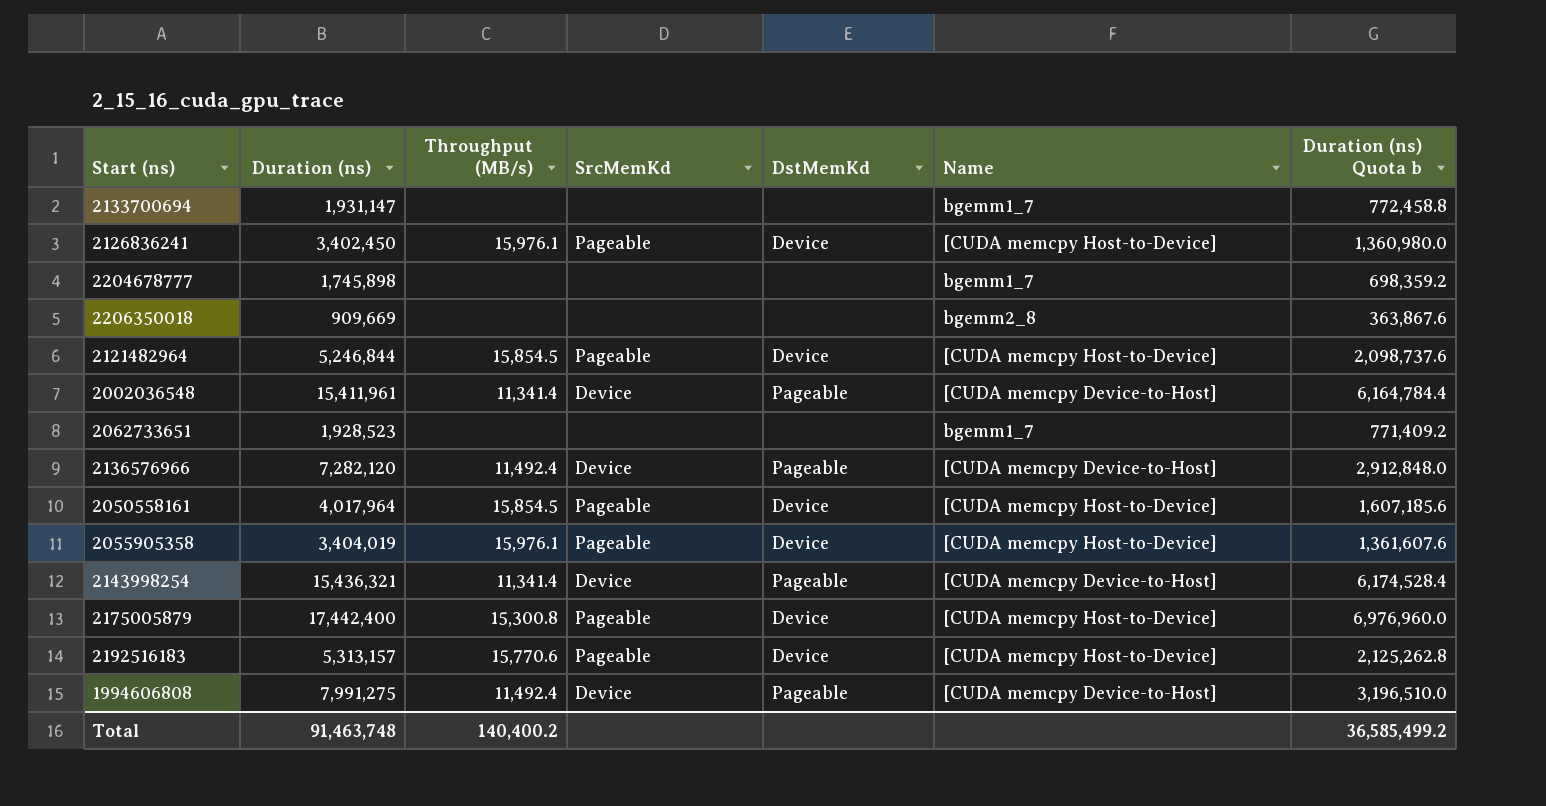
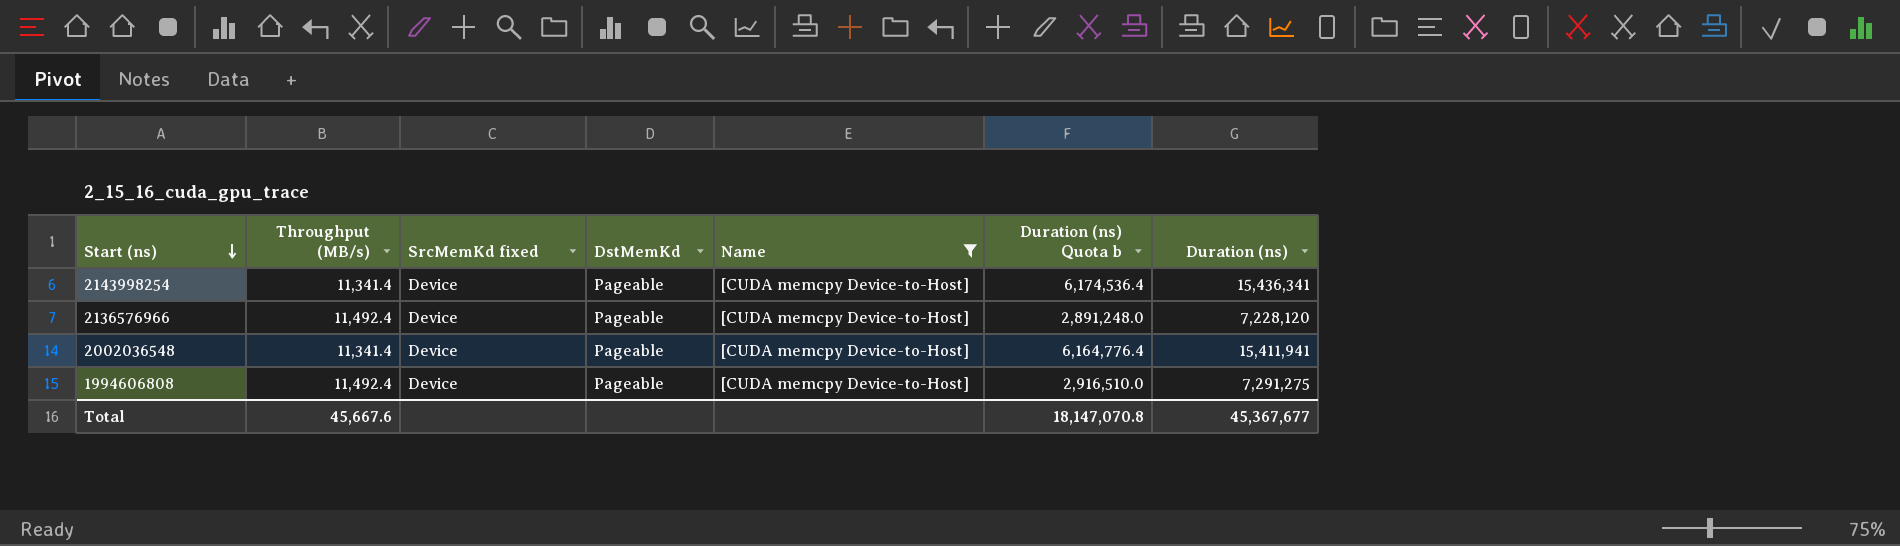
filter: none -> Name = [CUDA memcpy Device-to-Host]
row order: none -> Start (ns) descending
column name: SrcMemKd -> SrcMemKd fixed
column Duration (ns) | position: 2 -> 7
2143998254 | Duration (ns) Quota b: 6,174,528.4 -> 6,174,536.4
2143998254 | Duration (ns): 15,436,321 -> 15,436,341
2136576966 | Duration (ns) Quota b: 2,912,848.0 -> 2,891,248.0
2136576966 | Duration (ns): 7,282,120 -> 7,228,120
2002036548 | Duration (ns) Quota b: 6,164,784.4 -> 6,164,776.4
2002036548 | Duration (ns): 15,411,961 -> 15,411,941
1994606808 | Duration (ns) Quota b: 3,196,510.0 -> 2,916,510.0
1994606808 | Duration (ns): 7,991,275 -> 7,291,275
Total | Throughput (MB/s): 140,400.2 -> 45,667.6
Total | Duration (ns) Quota b: 36,585,499.2 -> 18,147,070.8
Total | Duration (ns): 91,463,748 -> 45,367,677

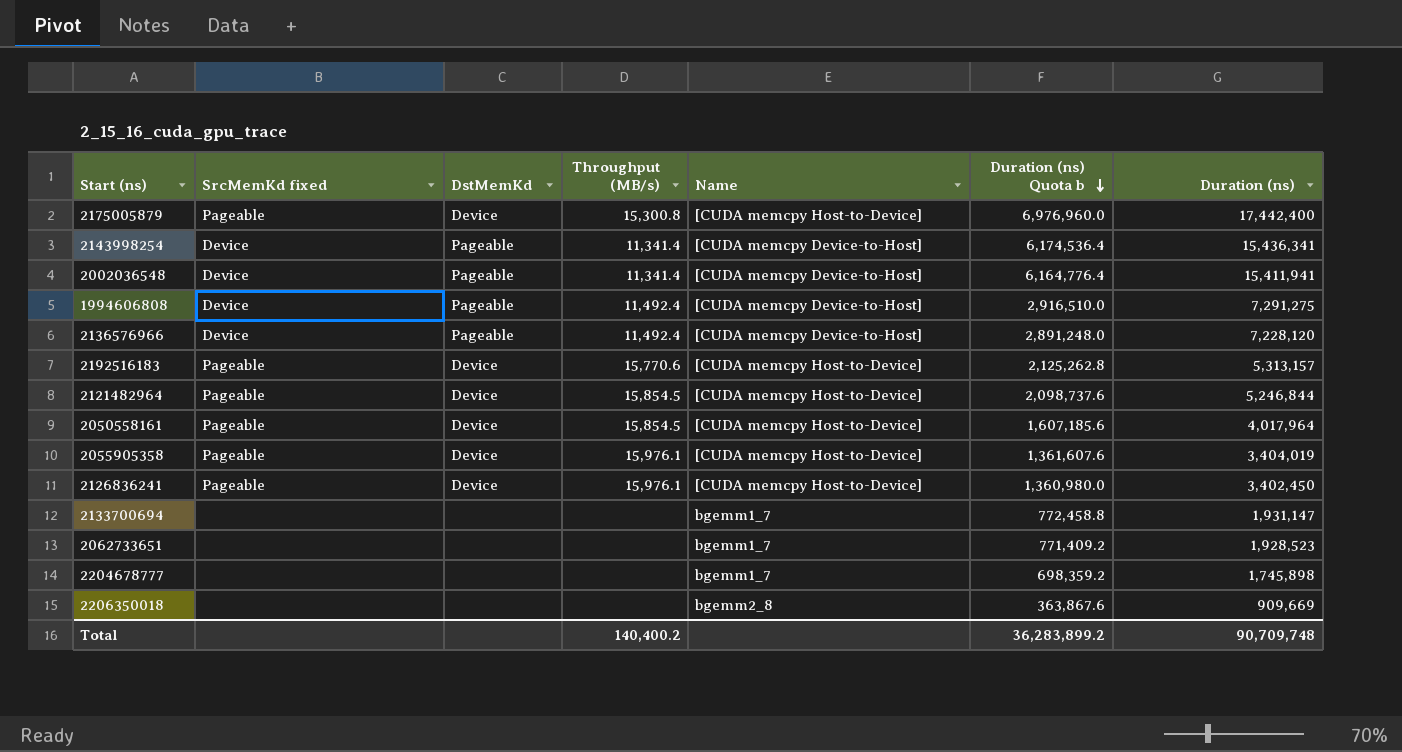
filter: Name = [CUDA memcpy Device-to-Host] -> none
row order: Start (ns) descending -> Duration (ns) Quota b descending
column Throughput (MB/s) | position: 2 -> 4
Total | Throughput (MB/s): 45,667.6 -> 140,400.2
Total | Duration (ns) Quota b: 18,147,070.8 -> 36,283,899.2
Total | Duration (ns): 45,367,677 -> 90,709,748

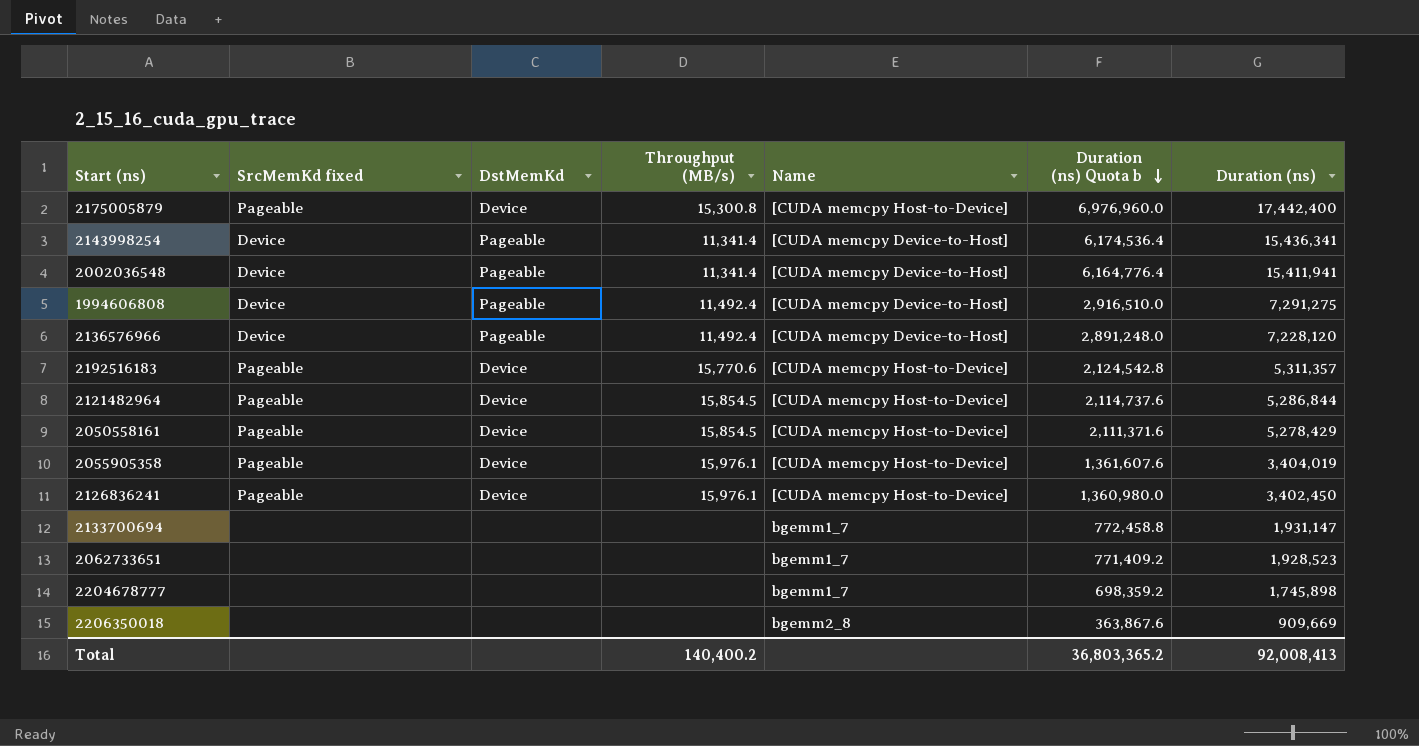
2192516183 | Duration (ns) Quota b: 2,125,262.8 -> 2,124,542.8
2192516183 | Duration (ns): 5,313,157 -> 5,311,357
2121482964 | Duration (ns) Quota b: 2,098,737.6 -> 2,114,737.6
2121482964 | Duration (ns): 5,246,844 -> 5,286,844
2050558161 | Duration (ns) Quota b: 1,607,185.6 -> 2,111,371.6
2050558161 | Duration (ns): 4,017,964 -> 5,278,429
Total | Duration (ns) Quota b: 36,283,899.2 -> 36,803,365.2
Total | Duration (ns): 90,709,748 -> 92,008,413

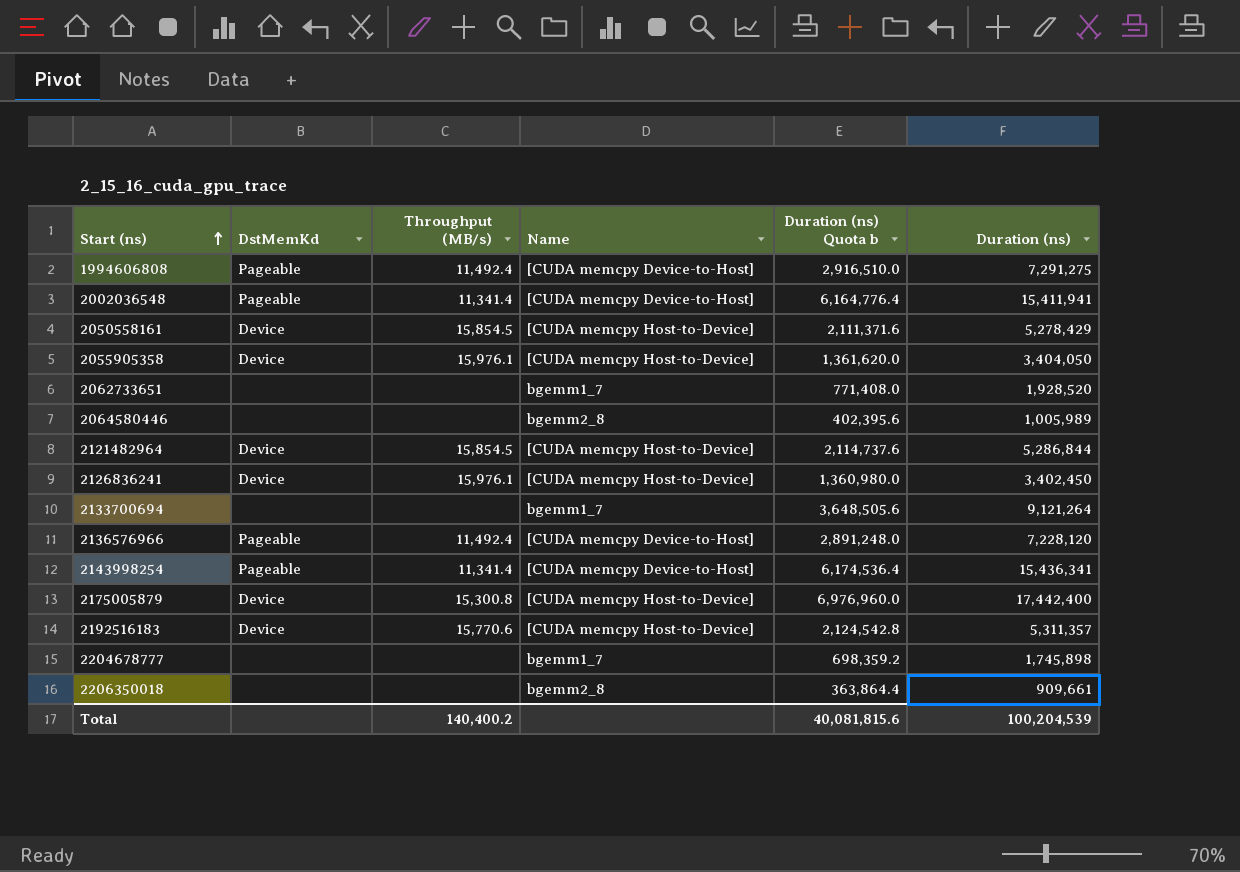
row order: Duration (ns) Quota b descending -> Start (ns) ascending
column SrcMemKd fixed | position: 2 -> none
2055905358 | Duration (ns) Quota b: 1,361,607.6 -> 1,361,620.0
2055905358 | Duration (ns): 3,404,019 -> 3,404,050
2062733651 | Duration (ns) Quota b: 771,409.2 -> 771,408.0
2062733651 | Duration (ns): 1,928,523 -> 1,928,520
row 2064580446: none -> none | none | bgemm2_8 | 402,395.6 | 1,005,989
2133700694 | Duration (ns) Quota b: 772,458.8 -> 3,648,505.6
2133700694 | Duration (ns): 1,931,147 -> 9,121,264
2206350018 | Duration (ns) Quota b: 363,867.6 -> 363,864.4
2206350018 | Duration (ns): 909,669 -> 909,661
Total | Duration (ns) Quota b: 36,803,365.2 -> 40,081,815.6
Total | Duration (ns): 92,008,413 -> 100,204,539

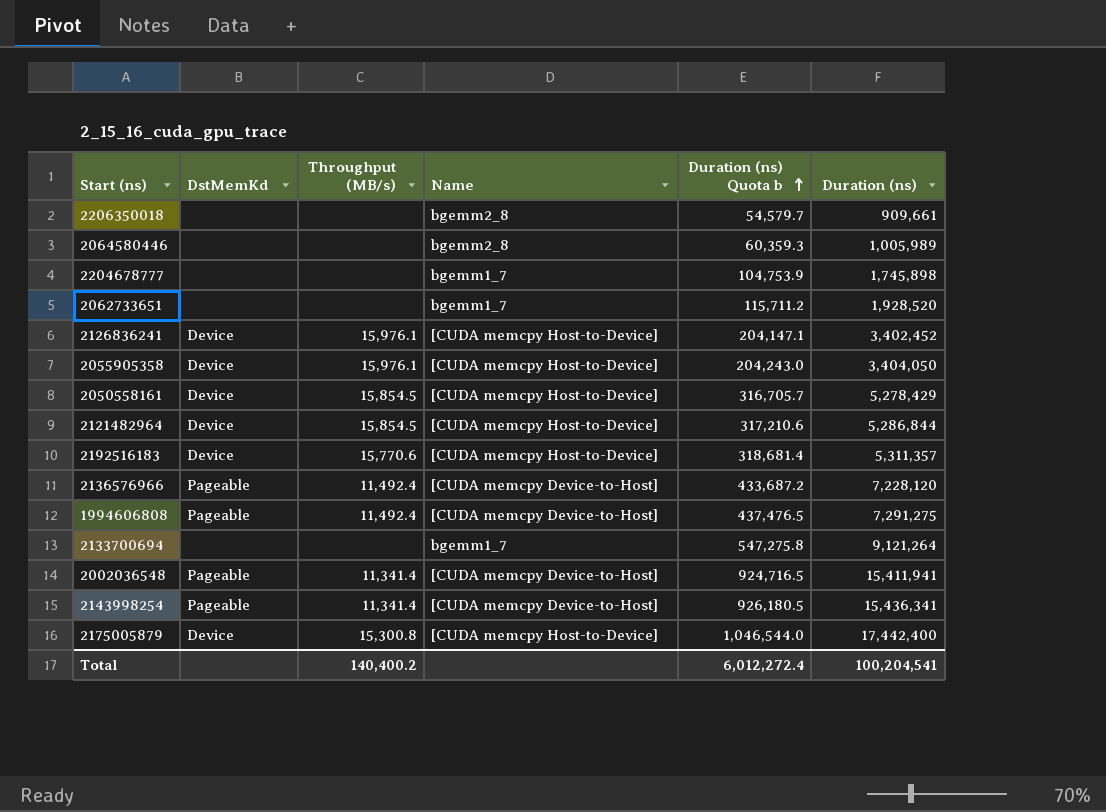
row order: Start (ns) ascending -> Duration (ns) Quota b ascending
column Duration (ns) Quota b | formula: [Duration (ns)] * 0.4 -> [Duration (ns)] * 0.06
2126836241 | Duration (ns): 3,402,450 -> 3,402,452
Total | Duration (ns) Quota b: 40,081,815.6 -> 6,012,272.4
Total | Duration (ns): 100,204,539 -> 100,204,541

